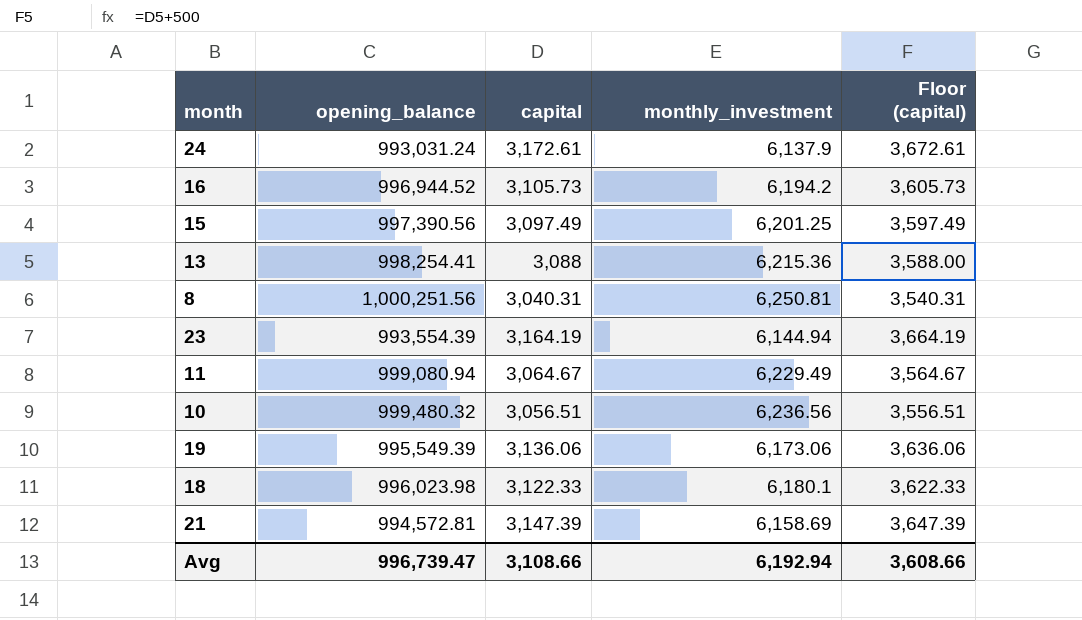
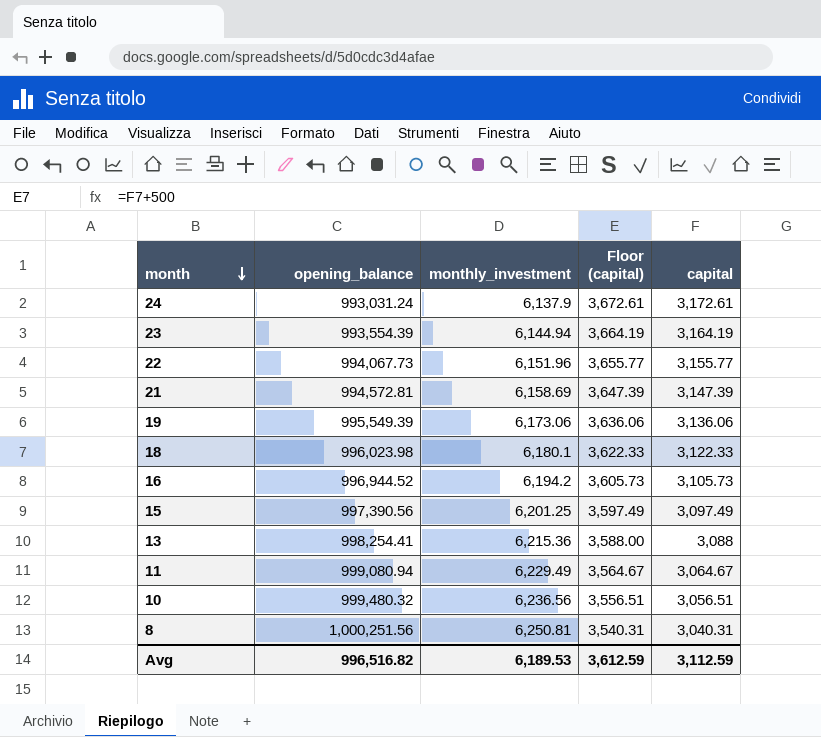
row order: none -> month descending
column capital | position: 3 -> 5
row 22: none -> 994,067.73 | 6,151.96 | 3,655.77 | 3,155.77
Avg | opening_balance: 996,739.47 -> 996,516.82
Avg | monthly_investment: 6,192.94 -> 6,189.53
Avg | Floor (capital): 3,608.66 -> 3,612.59
Avg | capital: 3,108.66 -> 3,112.59

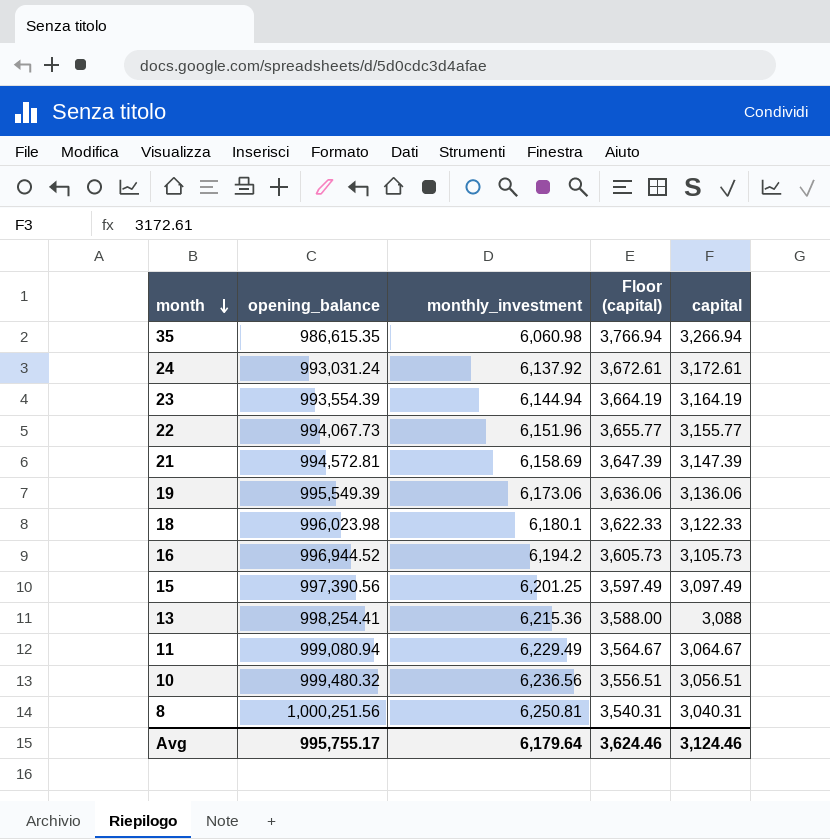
row 35: none -> 986,615.35 | 6,060.98 | 3,766.94 | 3,266.94
24 | monthly_investment: 6,137.9 -> 6,137.92
Avg | opening_balance: 996,516.82 -> 995,755.17
Avg | monthly_investment: 6,189.53 -> 6,179.64
Avg | Floor (capital): 3,612.59 -> 3,624.46
Avg | capital: 3,112.59 -> 3,124.46

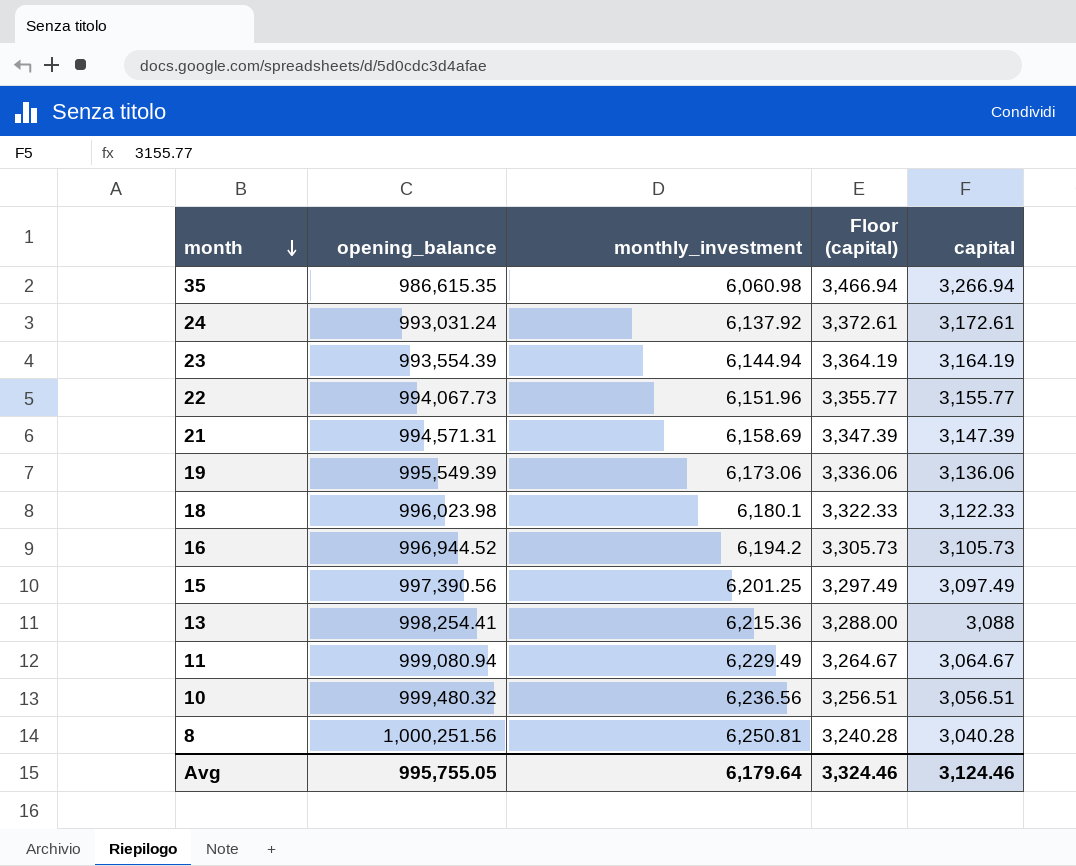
column Floor (capital) | formula: [capital] + 500 -> [capital] + 200
21 | opening_balance: 994,572.81 -> 994,571.31
8 | capital: 3,040.31 -> 3,040.28
Avg | opening_balance: 995,755.17 -> 995,755.05
Avg | Floor (capital): 3,624.46 -> 3,324.46

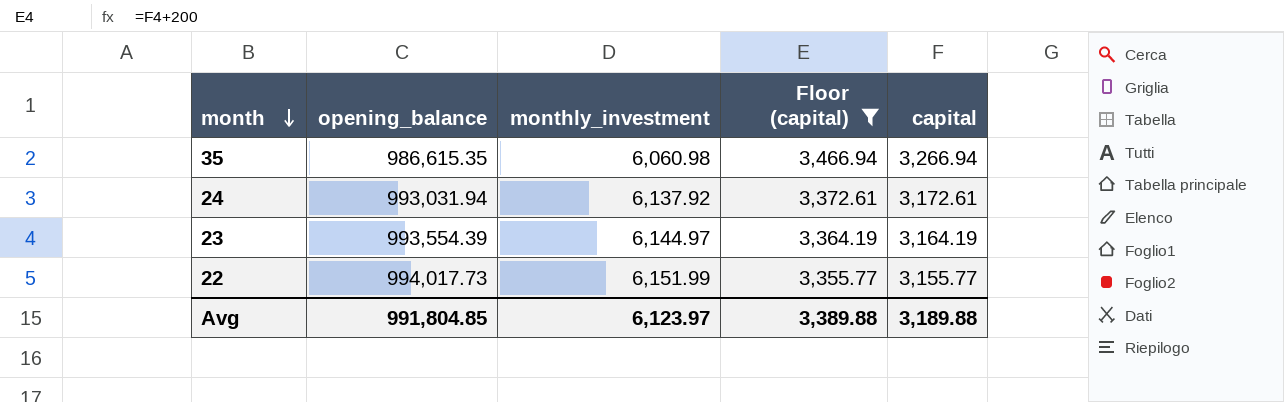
filter: none -> Floor (capital) >= 3,355.77
24 | opening_balance: 993,031.24 -> 993,031.94
23 | monthly_investment: 6,144.94 -> 6,144.97
22 | opening_balance: 994,067.73 -> 994,017.73
22 | monthly_investment: 6,151.96 -> 6,151.99
Avg | opening_balance: 995,755.05 -> 991,804.85
Avg | monthly_investment: 6,179.64 -> 6,123.97
Avg | Floor (capital): 3,324.46 -> 3,389.88
Avg | capital: 3,124.46 -> 3,189.88

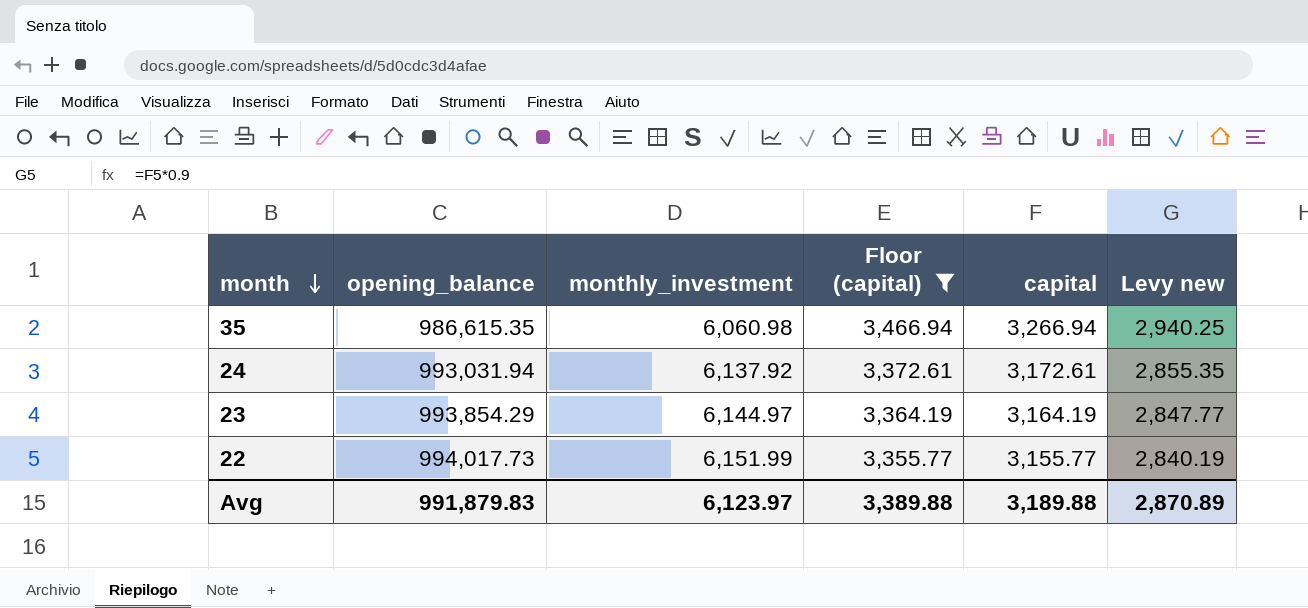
column Levy new | formula: none -> [capital] * 0.9
23 | opening_balance: 993,554.39 -> 993,854.29
Avg | opening_balance: 991,804.85 -> 991,879.83

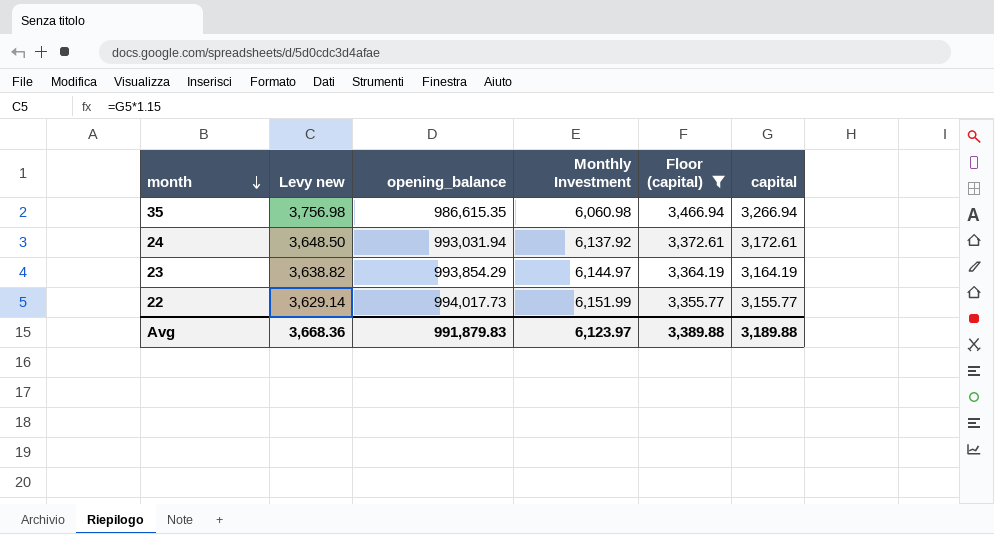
column Levy new | formula: [capital] * 0.9 -> [capital] * 1.15
column Levy new | position: 6 -> 2
column name: monthly_investment -> Monthly Investment
Avg | Levy new: 2,870.89 -> 3,668.36

